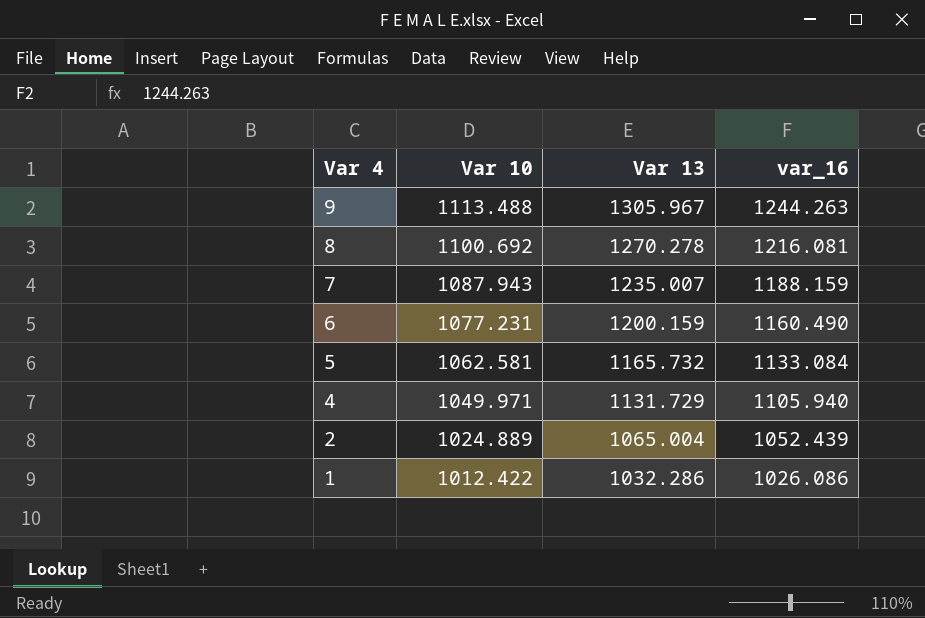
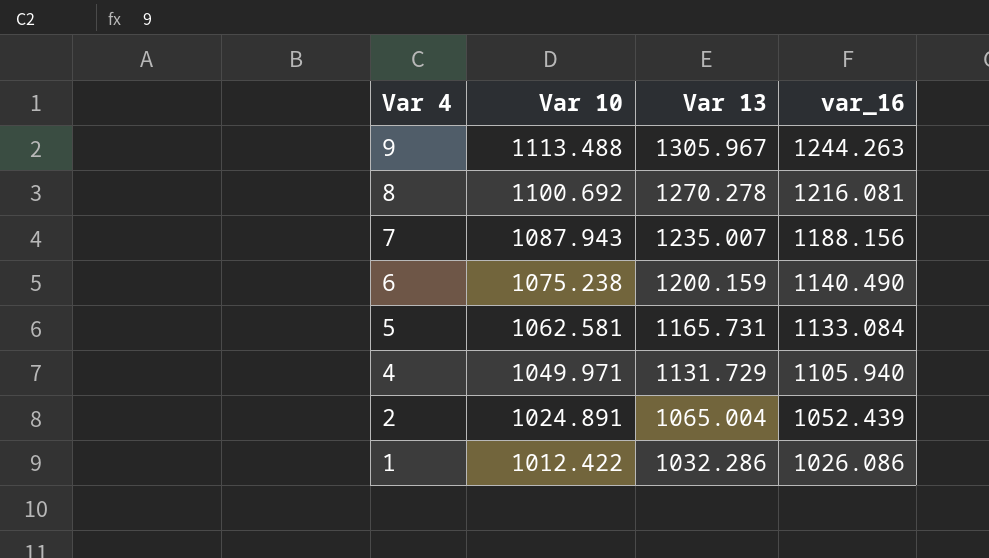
7 | var_16: 1188.159 -> 1188.156
6 | Var 10: 1077.231 -> 1075.238
6 | var_16: 1160.490 -> 1140.490
5 | Var 13: 1165.732 -> 1165.731
2 | Var 10: 1024.889 -> 1024.891

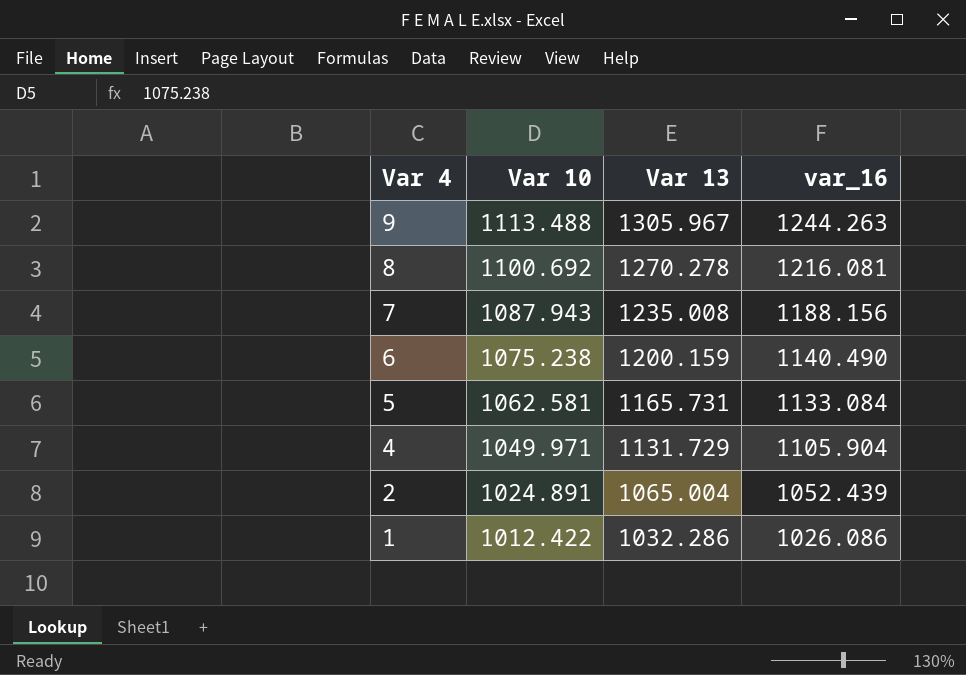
7 | Var 13: 1235.007 -> 1235.008
4 | var_16: 1105.940 -> 1105.904

